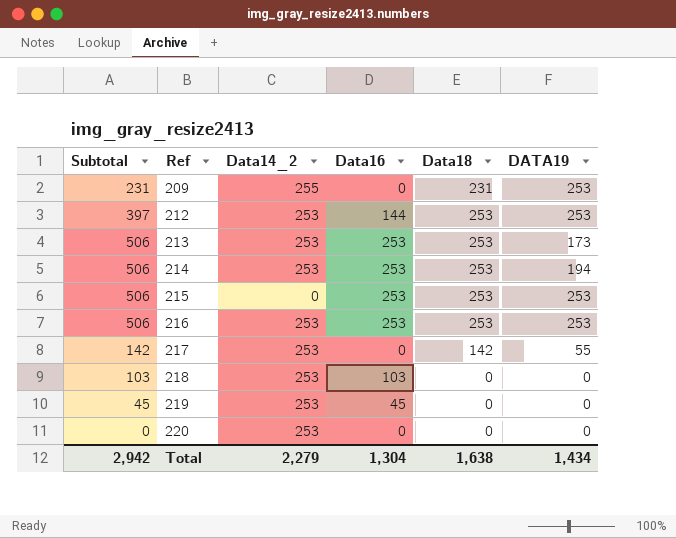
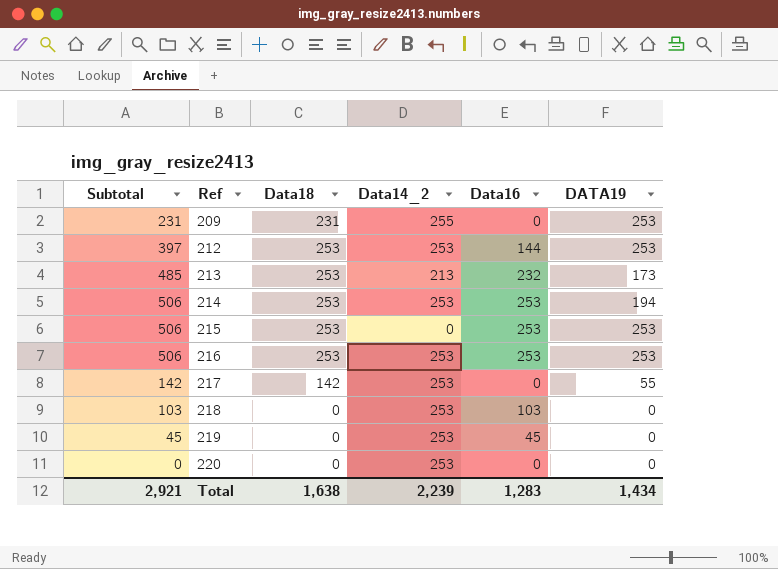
column Data18 | position: 5 -> 3
213 | Subtotal: 506 -> 485
213 | Data14_2: 253 -> 213
213 | Data16: 253 -> 232
Total | Subtotal: 2,942 -> 2,921
Total | Data14_2: 2,279 -> 2,239
Total | Data16: 1,304 -> 1,283

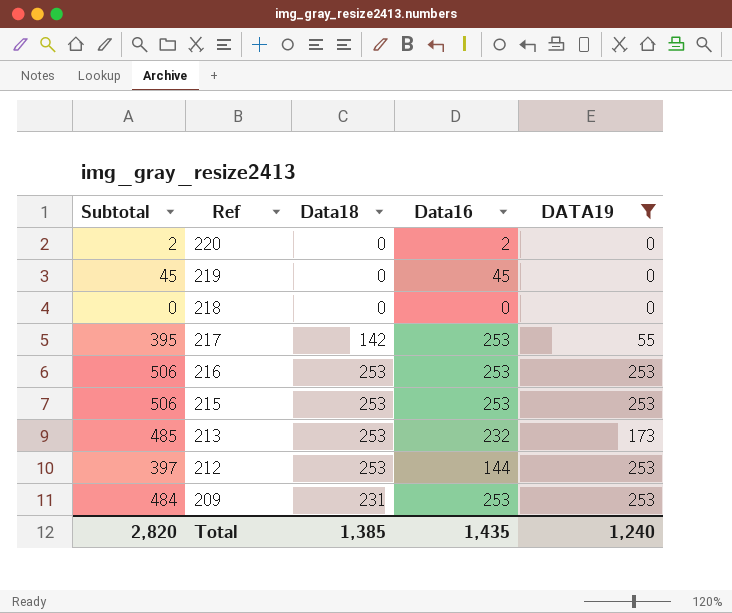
filter: none -> DATA19 != 194
row order: Ref ascending -> Ref descending
column Data14_2 | position: 4 -> none
220 | Subtotal: 0 -> 2
220 | Data16: 0 -> 2
218 | Subtotal: 103 -> 0
218 | Data16: 103 -> 0
217 | Subtotal: 142 -> 395
217 | Data16: 0 -> 253
209 | Subtotal: 231 -> 484
209 | Data16: 0 -> 253
Total | Subtotal: 2,921 -> 2,820
Total | Data18: 1,638 -> 1,385
Total | Data16: 1,283 -> 1,435
Total | DATA19: 1,434 -> 1,240

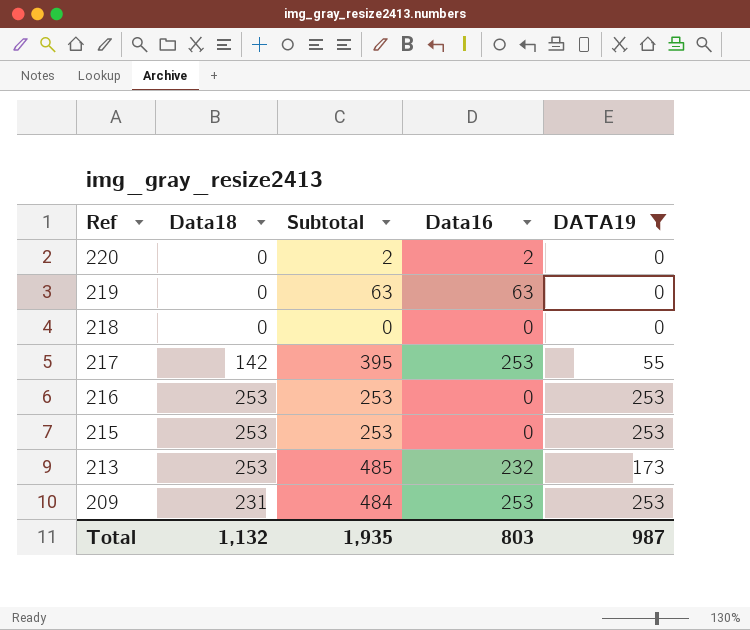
column Subtotal | position: 1 -> 3
row 212: 397 | 253 | 144 | 253 -> none
219 | Subtotal: 45 -> 63
219 | Data16: 45 -> 63
216 | Subtotal: 506 -> 253
216 | Data16: 253 -> 0
215 | Subtotal: 506 -> 253
215 | Data16: 253 -> 0
Total | Data18: 1,385 -> 1,132
Total | Subtotal: 2,820 -> 1,935
Total | Data16: 1,435 -> 803
Total | DATA19: 1,240 -> 987

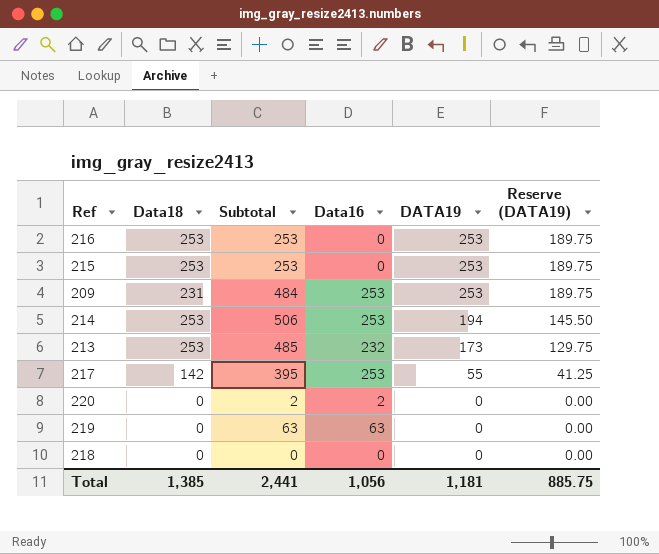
filter: DATA19 != 194 -> none
row order: Ref descending -> DATA19 descending
column Reserve (DATA19) | formula: none -> [DATA19] * 0.75
Total | Data18: 1,132 -> 1,385
Total | Subtotal: 1,935 -> 2,441
Total | Data16: 803 -> 1,056
Total | DATA19: 987 -> 1,181

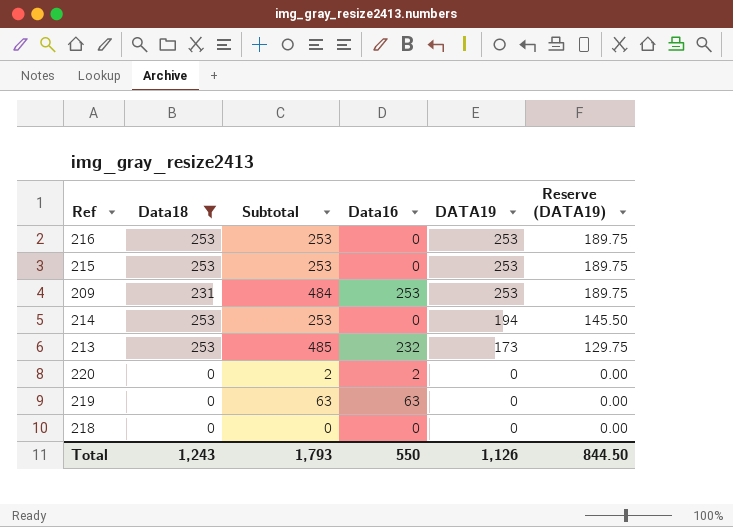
filter: none -> Data18 != 142
214 | Subtotal: 506 -> 253
214 | Data16: 253 -> 0
Total | Data18: 1,385 -> 1,243
Total | Subtotal: 2,441 -> 1,793
Total | Data16: 1,056 -> 550
Total | DATA19: 1,181 -> 1,126
Total | Reserve (DATA19): 885.75 -> 844.50

